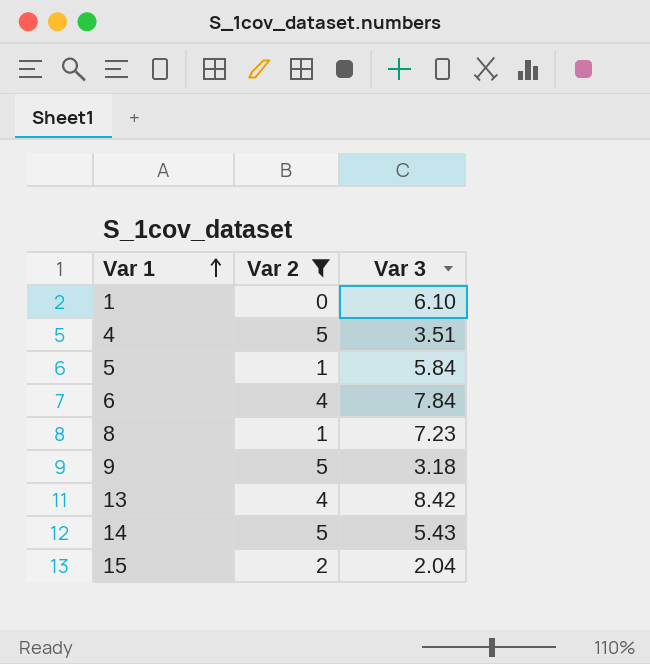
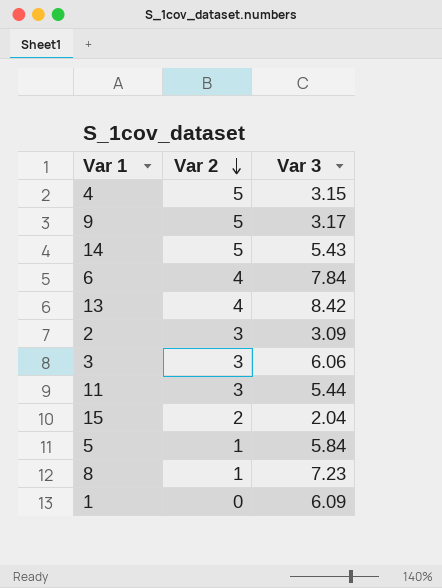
filter: Var 2 != 3 -> none
row order: Var 1 ascending -> Var 2 descending
4 | Var 3: 3.51 -> 3.15
9 | Var 3: 3.18 -> 3.17
1 | Var 3: 6.10 -> 6.09

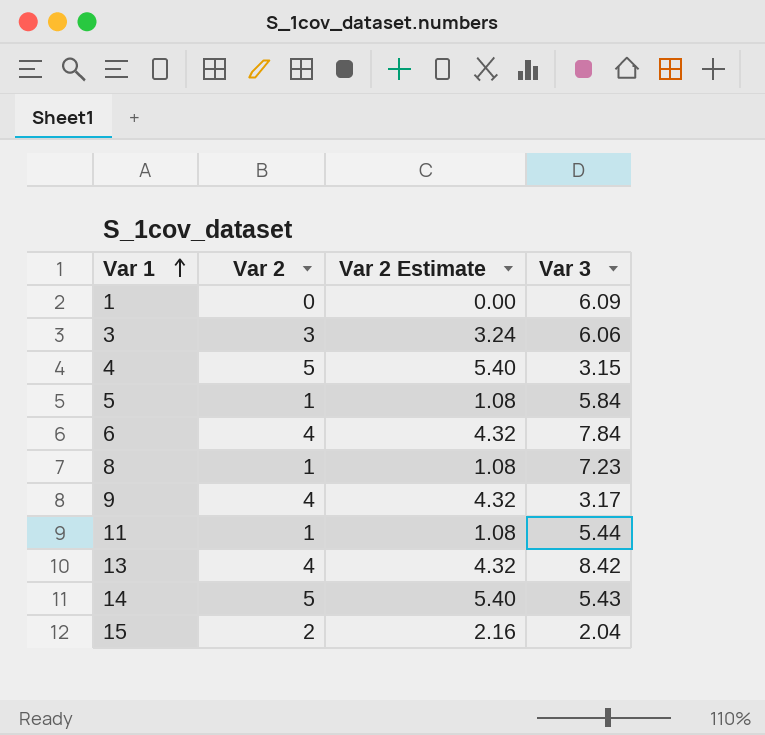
row order: Var 2 descending -> Var 1 ascending
column Var 2 Estimate | formula: none -> [Var 2] * 1.08
row 2: 3 | 3.09 -> none
9 | Var 2: 5 -> 4
11 | Var 2: 3 -> 1

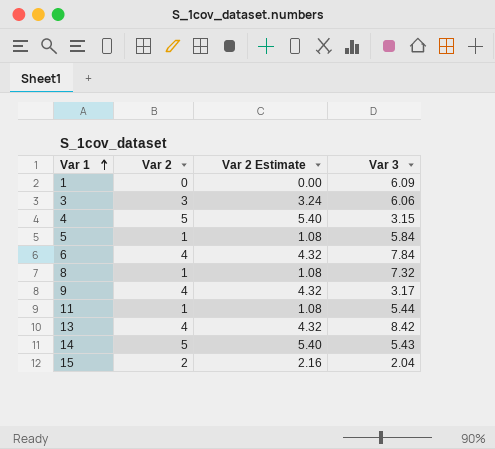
8 | Var 3: 7.23 -> 7.32

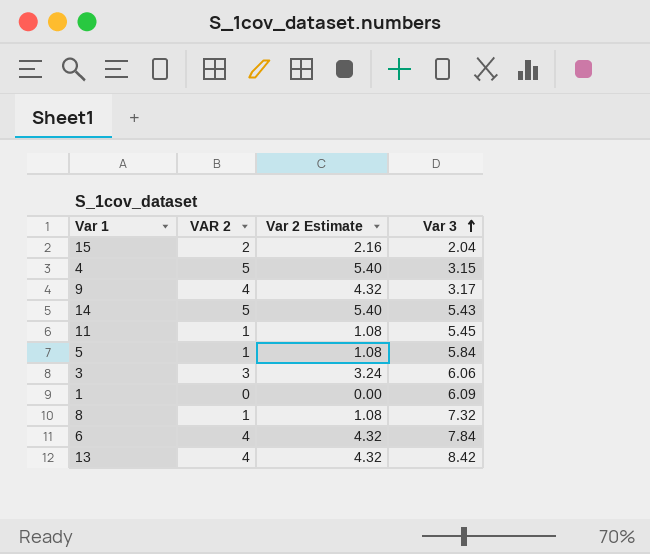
row order: Var 1 ascending -> Var 3 ascending
column name: Var 2 -> VAR 2
11 | Var 3: 5.44 -> 5.45

